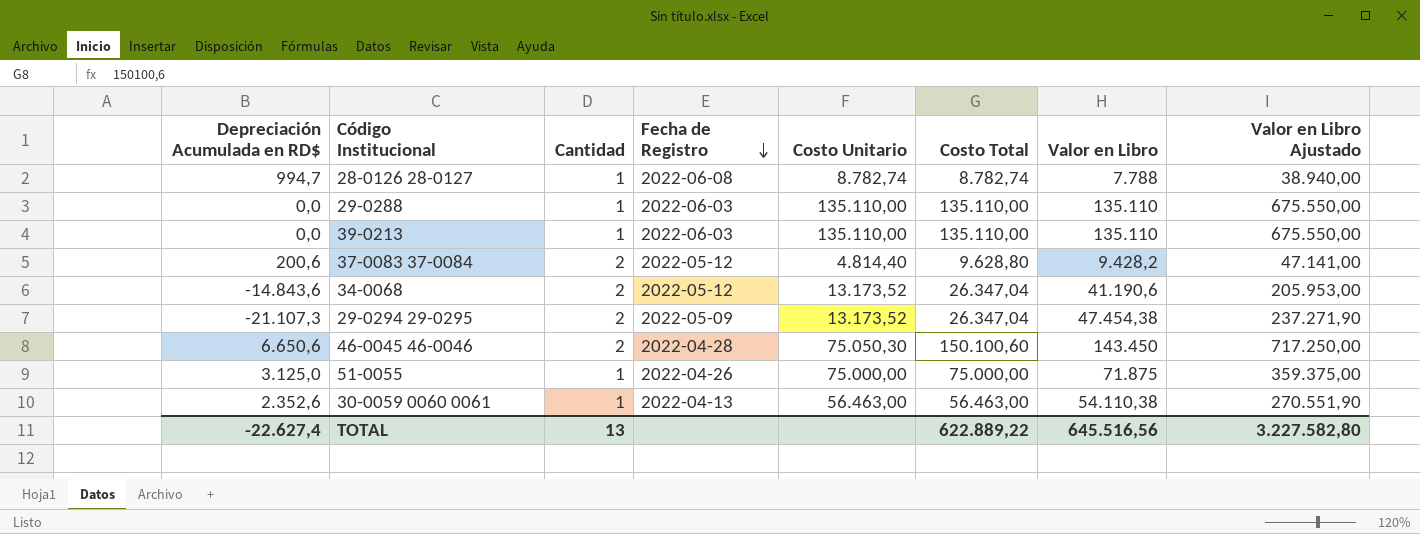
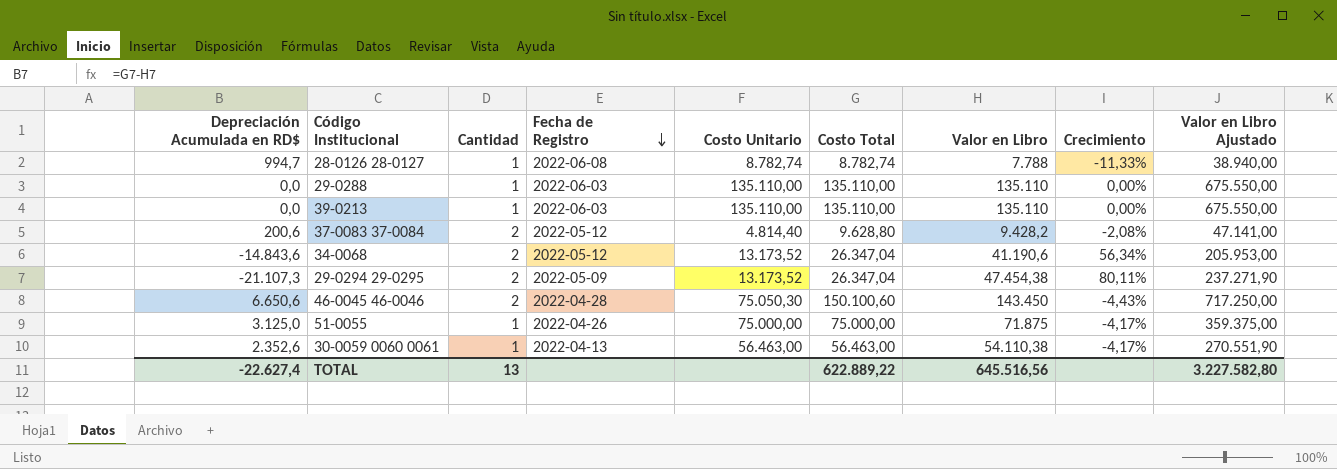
column Crecimiento | formula: none -> ([Valor en Libro] - [Costo Total]) / [Costo Total]

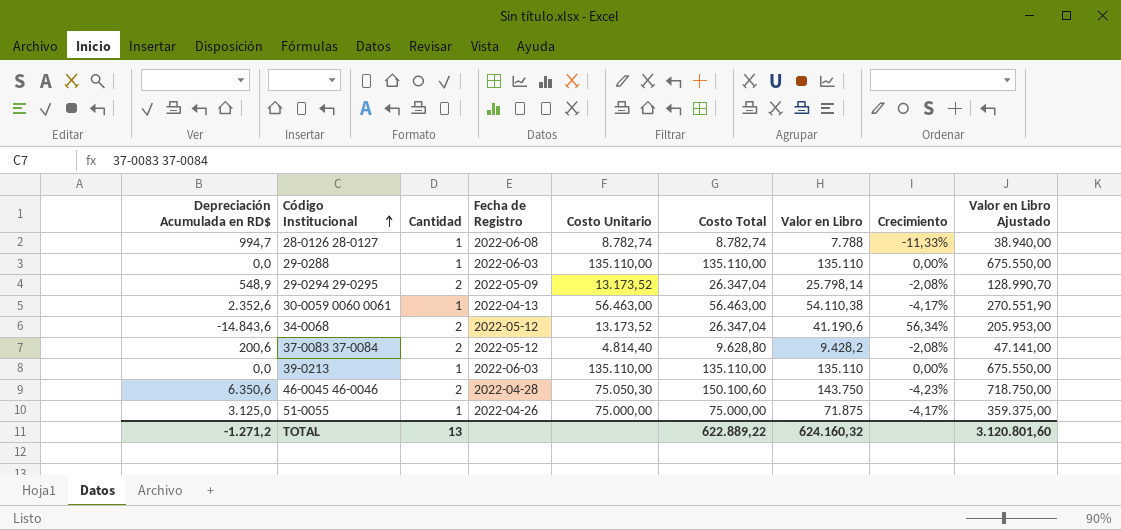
row order: Fecha de Registro descending -> Código Institucional ascending
29-0294 29-0295 | Depreciación Acumulada en RD$: -21.107,3 -> 548,9
29-0294 29-0295 | Valor en Libro: 47.454,38 -> 25.798,14
29-0294 29-0295 | Crecimiento: 80,11% -> -2,08%
29-0294 29-0295 | Valor en Libro Ajustado: 237.271,90 -> 128.990,70
46-0045 46-0046 | Depreciación Acumulada en RD$: 6.650,6 -> 6.350,6
46-0045 46-0046 | Valor en Libro: 143.450 -> 143.750
46-0045 46-0046 | Crecimiento: -4,43% -> -4,23%
46-0045 46-0046 | Valor en Libro Ajustado: 717.250,00 -> 718.750,00
TOTAL | Depreciación Acumulada en RD$: -22.627,4 -> -1.271,2
TOTAL | Valor en Libro: 645.516,56 -> 624.160,32
TOTAL | Valor en Libro Ajustado: 3.227.582,80 -> 3.120.801,60

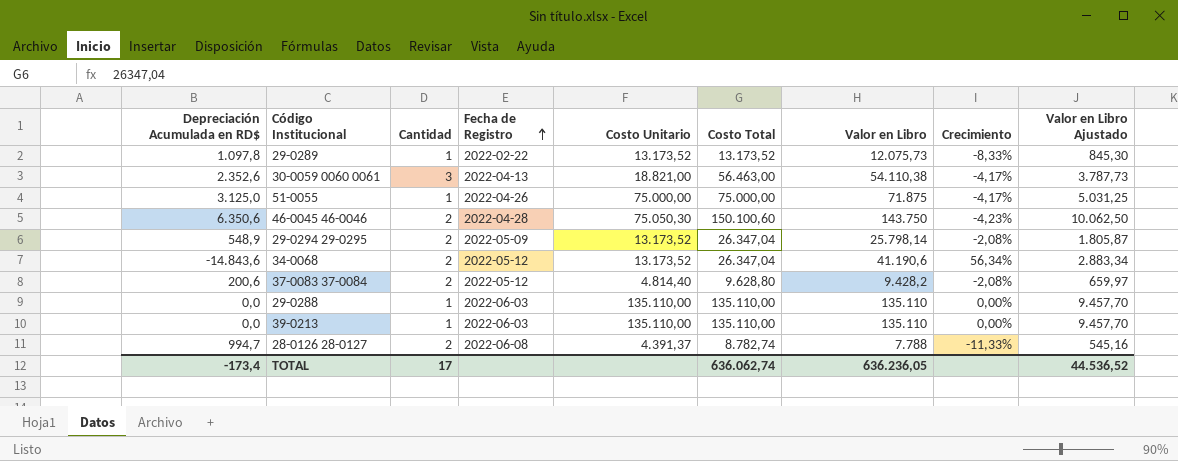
row order: Código Institucional ascending -> Fecha de Registro ascending
column Valor en Libro Ajustado | formula: [Valor en Libro] * 5 -> [Valor en Libro] * 0,07
row 29-0289: none -> 1.097,8 | 1 | 2022-02-22 | 13.173,52 | 13.173,52 | 12.075,73 | -8,33% | 845,30
30-0059 0060 0061 | Cantidad: 1 -> 3
30-0059 0060 0061 | Costo Unitario: 56.463,00 -> 18.821,00
28-0126 28-0127 | Cantidad: 1 -> 2
28-0126 28-0127 | Costo Unitario: 8.782,74 -> 4.391,37
TOTAL | Depreciación Acumulada en RD$: -1.271,2 -> -173,4
TOTAL | Cantidad: 13 -> 17
TOTAL | Costo Total: 622.889,22 -> 636.062,74
TOTAL | Valor en Libro: 624.160,32 -> 636.236,05
TOTAL | Valor en Libro Ajustado: 3.120.801,60 -> 44.536,52

